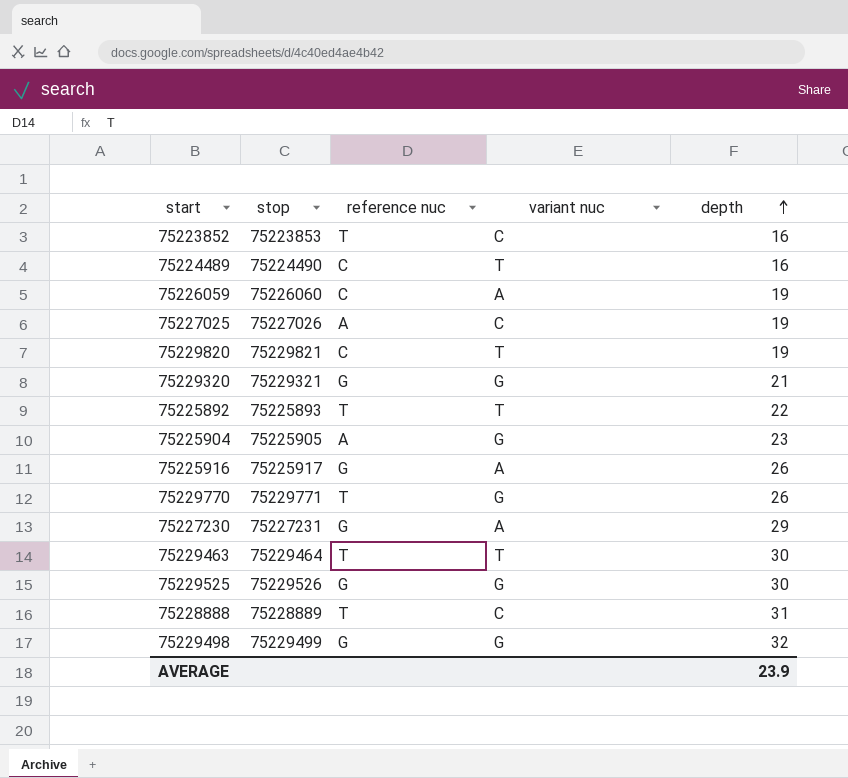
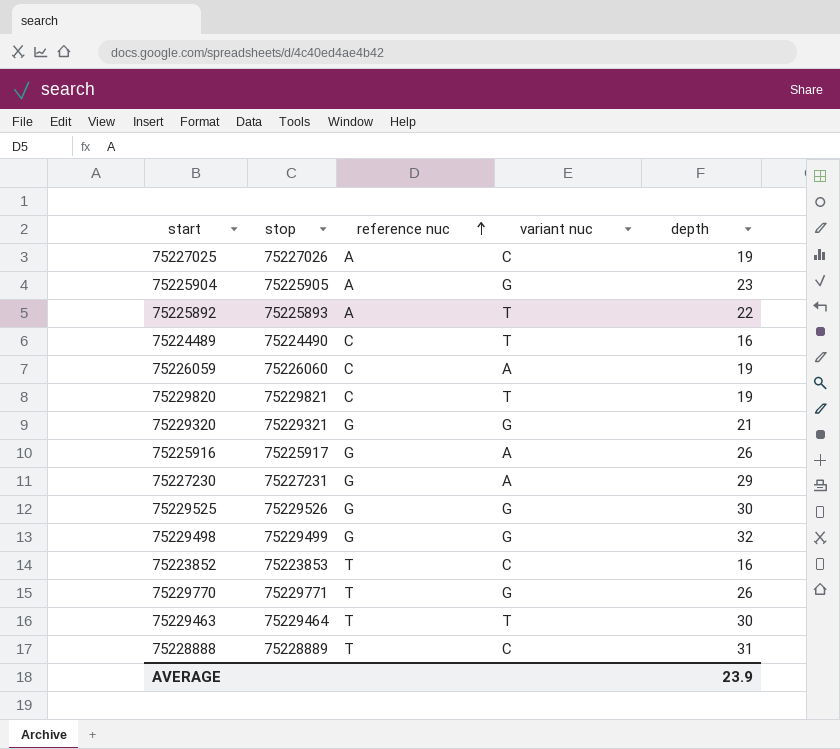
row order: depth ascending -> reference nuc ascending
75225892 | reference nuc: T -> A

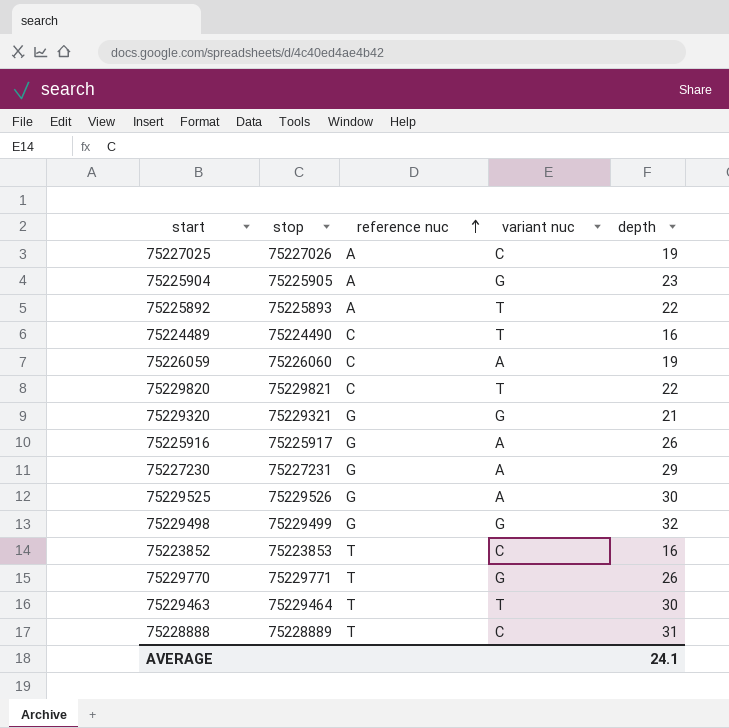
75229820 | depth: 19 -> 22
75229525 | variant nuc: G -> A
AVERAGE | depth: 23.9 -> 24.1

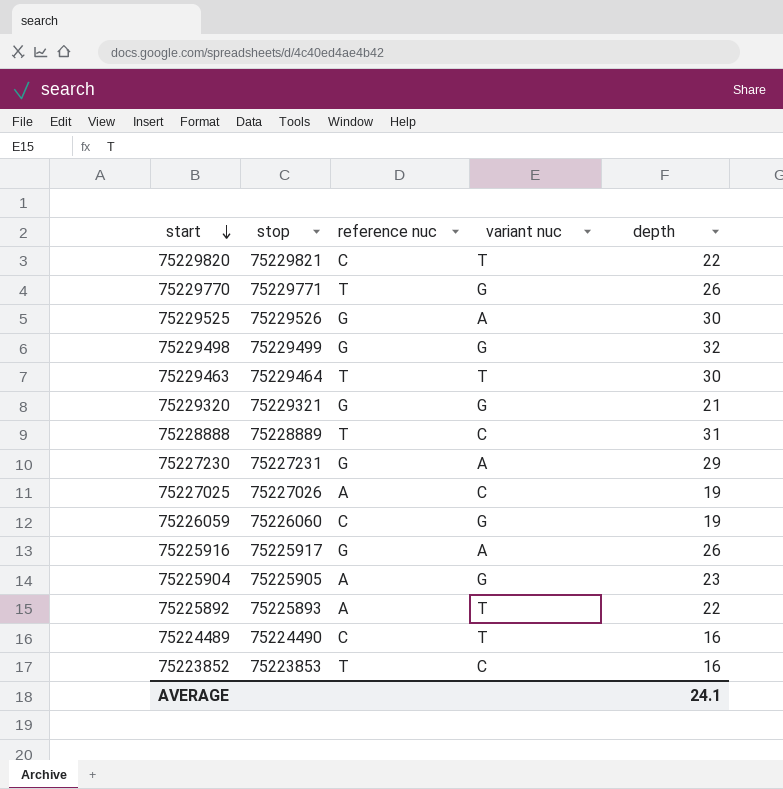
row order: reference nuc ascending -> start descending
75226059 | variant nuc: A -> G

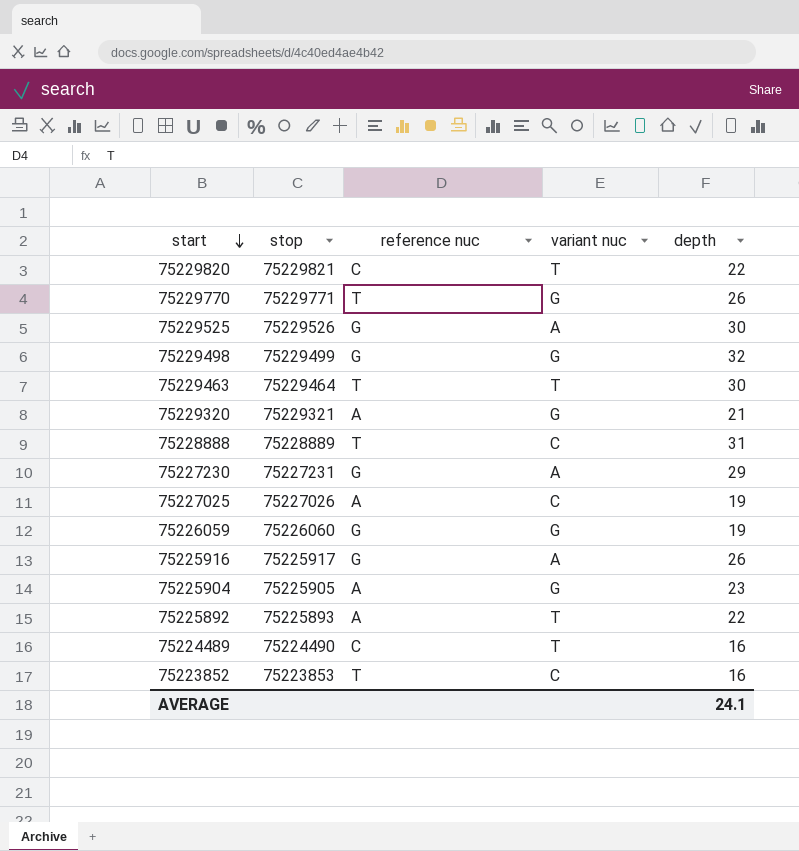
75229320 | reference nuc: G -> A
75226059 | reference nuc: C -> G

